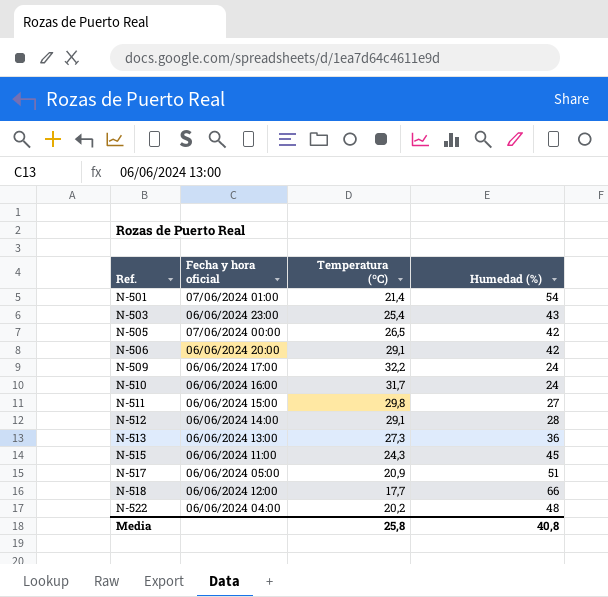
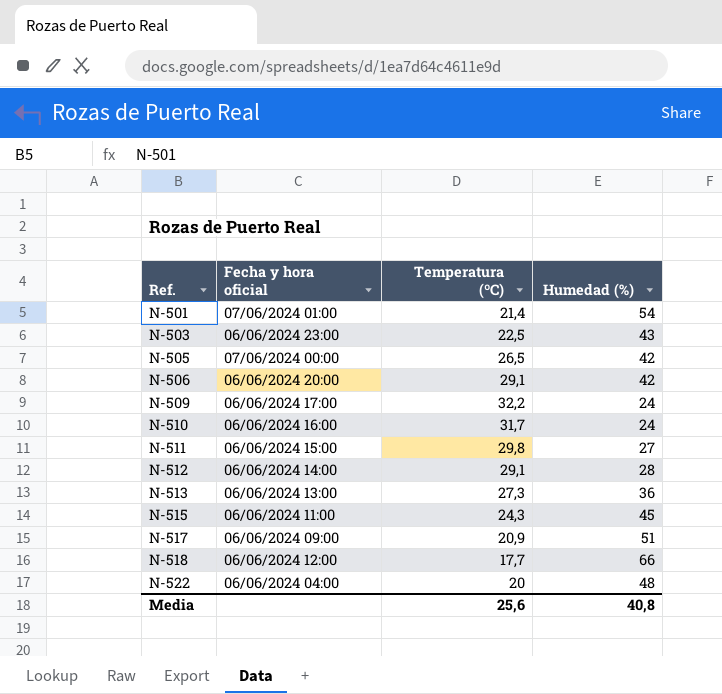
N-503 | Temperatura (ºC): 25,4 -> 22,5
N-517 | Fecha y hora oficial: 06/06/2024 05:00 -> 06/06/2024 09:00
N-522 | Temperatura (ºC): 20,2 -> 20
Media | Temperatura (ºC): 25,8 -> 25,6

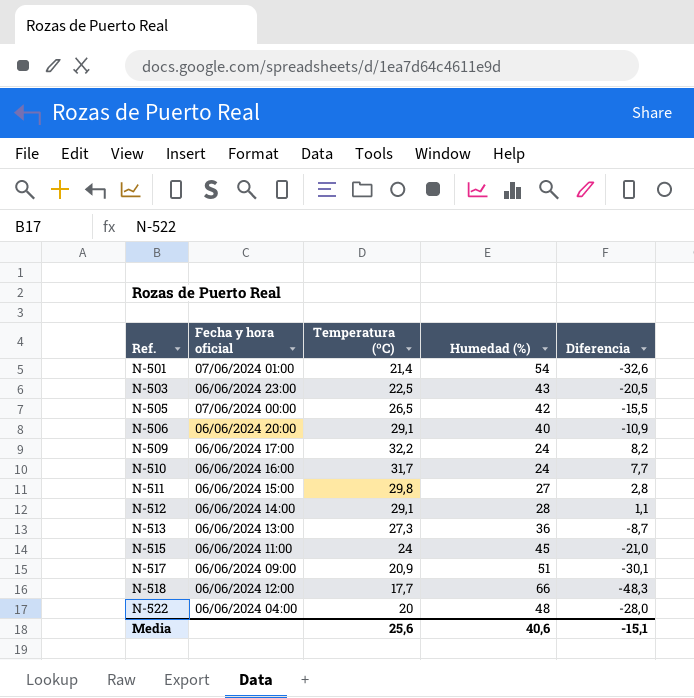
column Diferencia | formula: none -> [Temperatura (ºC)] - [Humedad (%)]
N-506 | Humedad (%): 42 -> 40
N-515 | Temperatura (ºC): 24,3 -> 24
Media | Humedad (%): 40,8 -> 40,6

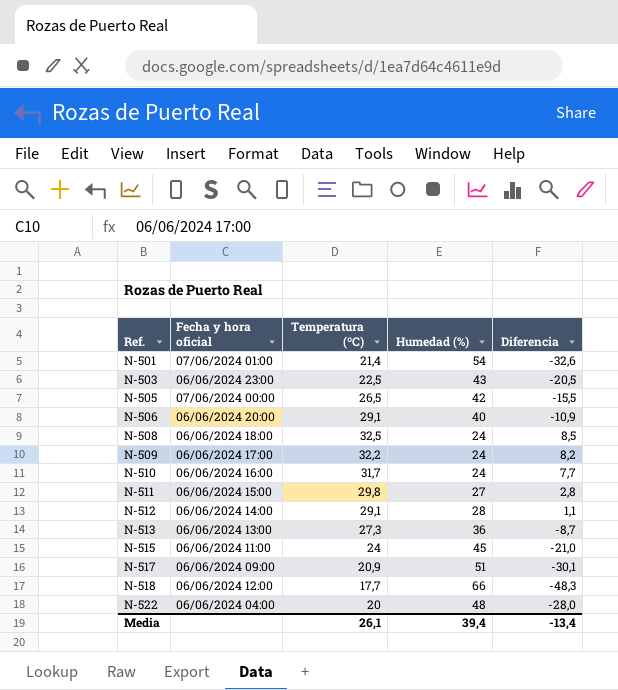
row N-508: none -> 06/06/2024 18:00 | 32,5 | 24 | 8,5
Media | Temperatura (ºC): 25,6 -> 26,1
Media | Humedad (%): 40,6 -> 39,4
Media | Diferencia: -15,1 -> -13,4

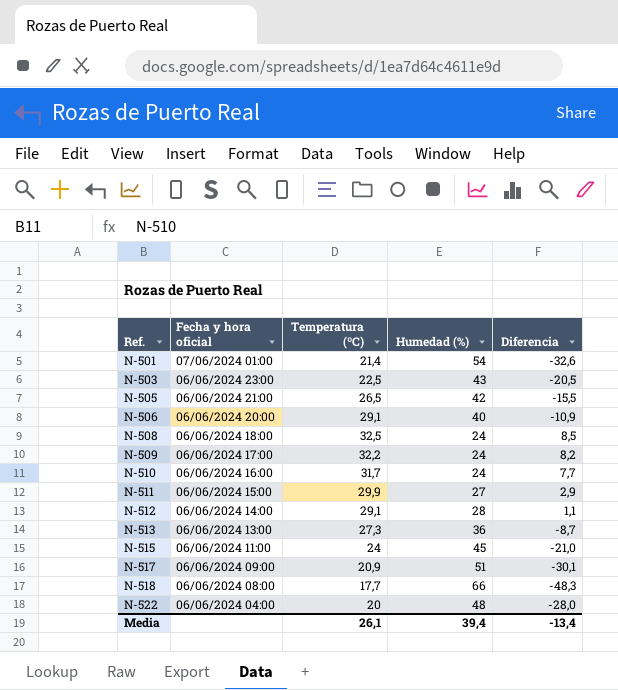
N-505 | Fecha y hora oficial: 07/06/2024 00:00 -> 06/06/2024 21:00
N-511 | Temperatura (ºC): 29,8 -> 29,9
N-511 | Diferencia: 2,8 -> 2,9
N-518 | Fecha y hora oficial: 06/06/2024 12:00 -> 06/06/2024 08:00

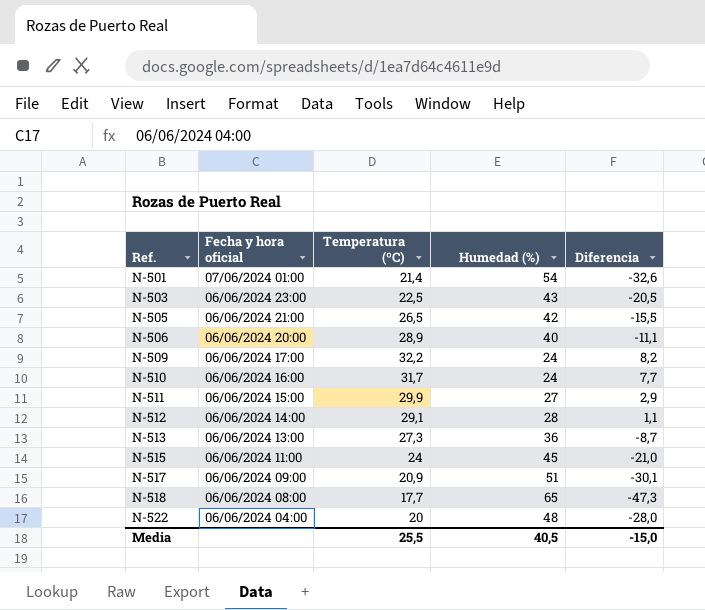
row N-508: 06/06/2024 18:00 | 32,5 | 24 | 8,5 -> none
N-506 | Temperatura (ºC): 29,1 -> 28,9
N-506 | Diferencia: -10,9 -> -11,1
N-518 | Humedad (%): 66 -> 65
N-518 | Diferencia: -48,3 -> -47,3
Media | Temperatura (ºC): 26,1 -> 25,5
Media | Humedad (%): 39,4 -> 40,5
Media | Diferencia: -13,4 -> -15,0

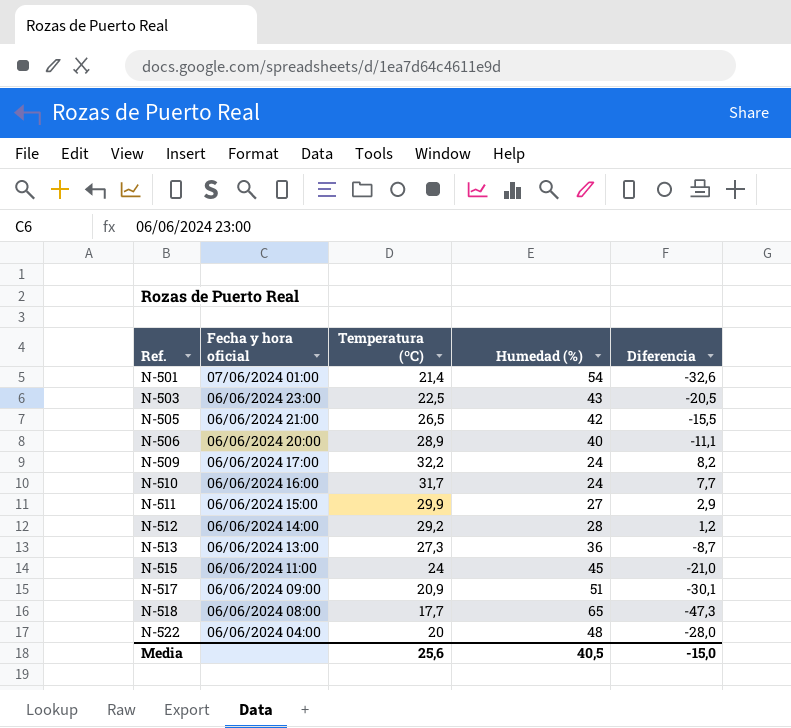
N-512 | Temperatura (ºC): 29,1 -> 29,2
N-512 | Diferencia: 1,1 -> 1,2
Media | Temperatura (ºC): 25,5 -> 25,6

